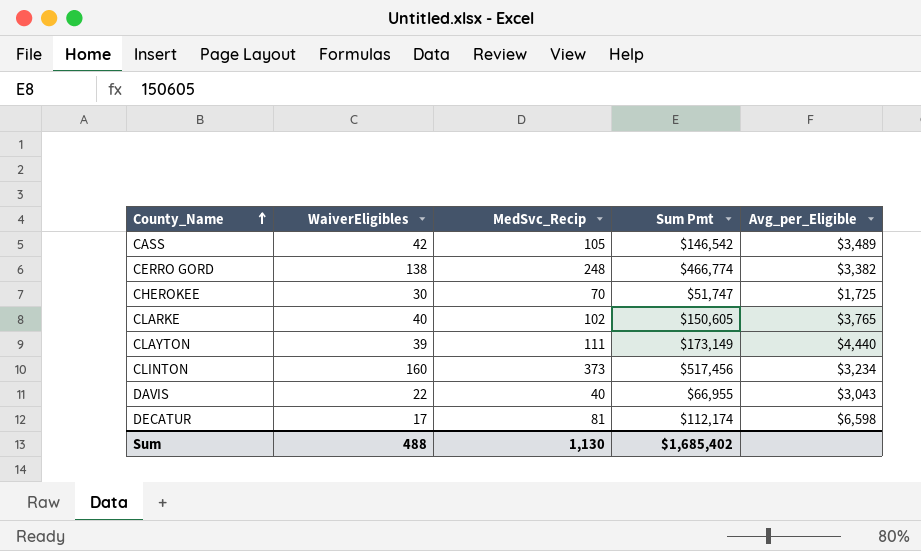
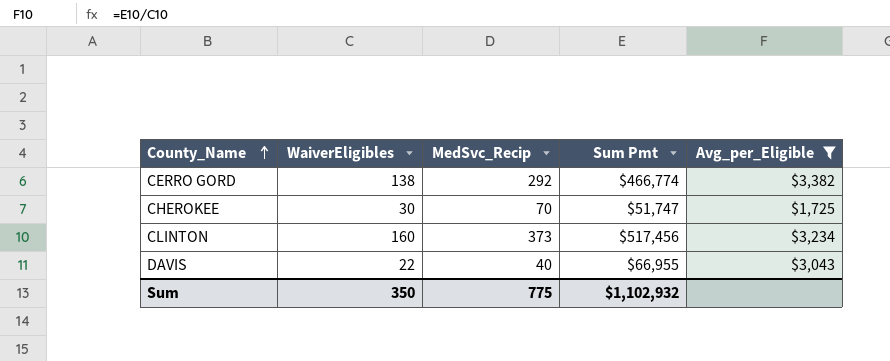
filter: none -> Avg_per_Eligible <= $3,382
CERRO GORD | MedSvc_Recip: 248 -> 292
Sum | WaiverEligibles: 488 -> 350
Sum | MedSvc_Recip: 1,130 -> 775
Sum | Sum Pmt: $1,685,402 -> $1,102,932

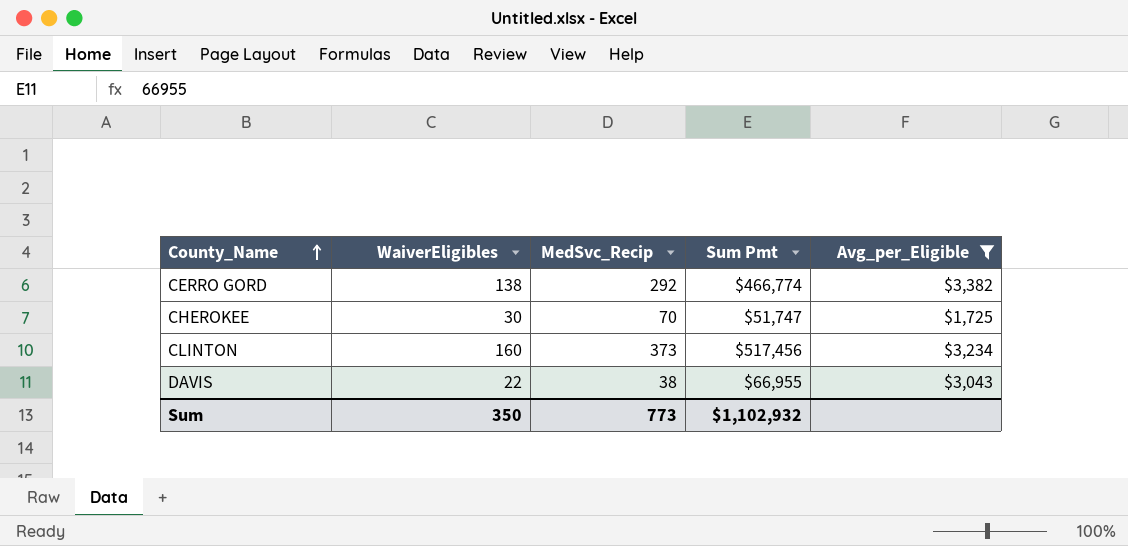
DAVIS | MedSvc_Recip: 40 -> 38
Sum | MedSvc_Recip: 775 -> 773

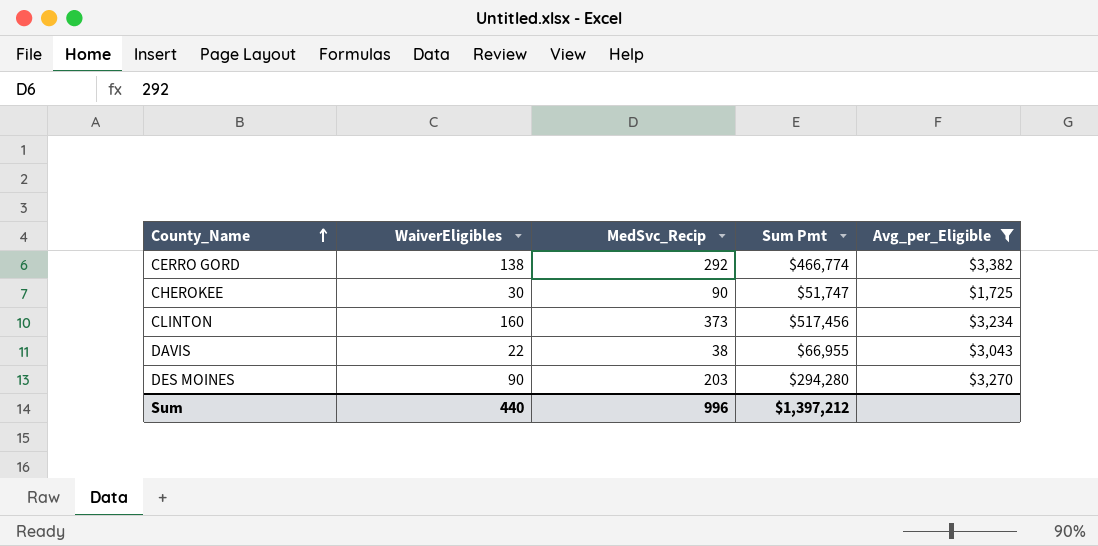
CHEROKEE | MedSvc_Recip: 70 -> 90
row DES MOINES: none -> 90 | 203 | $294,280 | $3,270
Sum | WaiverEligibles: 350 -> 440
Sum | MedSvc_Recip: 773 -> 996
Sum | Sum Pmt: $1,102,932 -> $1,397,212

